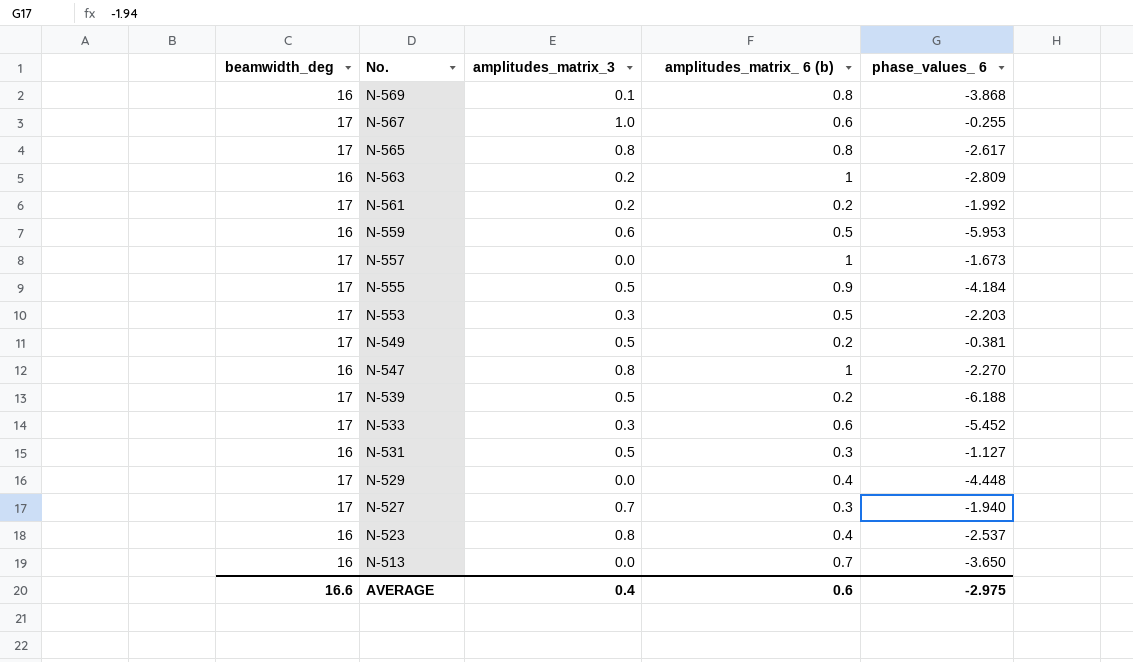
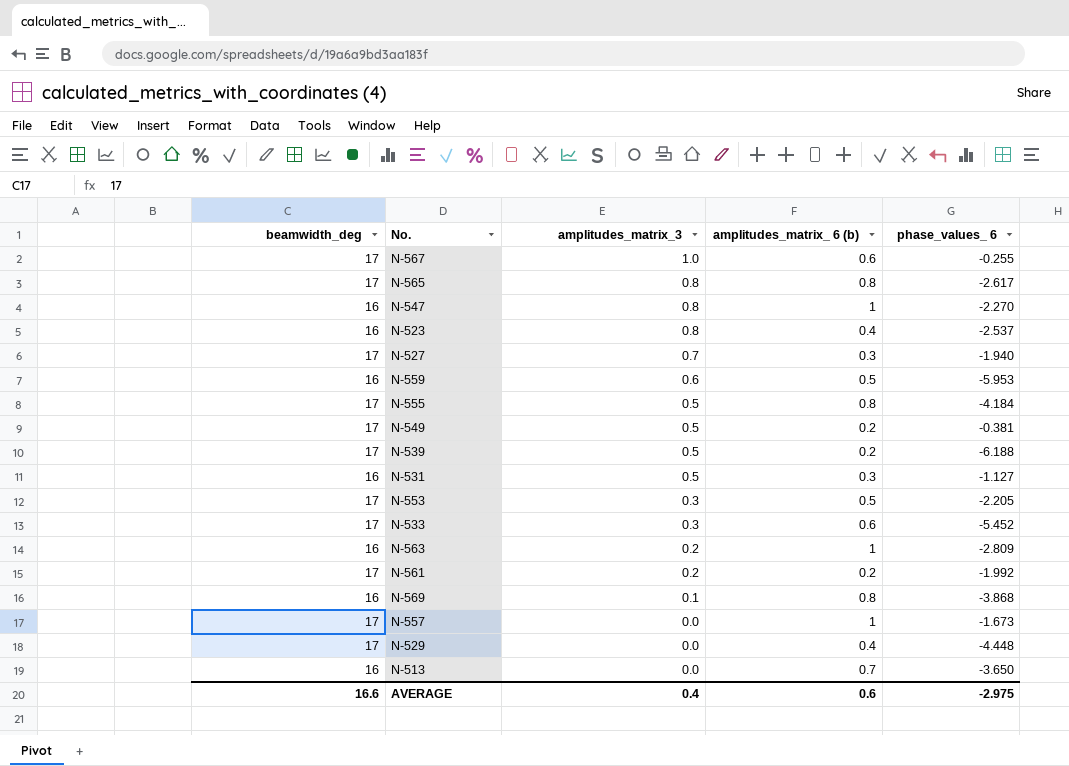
row order: No. descending -> amplitudes_matrix_3 descending
N-555 | amplitudes_matrix_ 6 (b): 0.9 -> 0.8
N-553 | phase_values_ 6: -2.203 -> -2.205

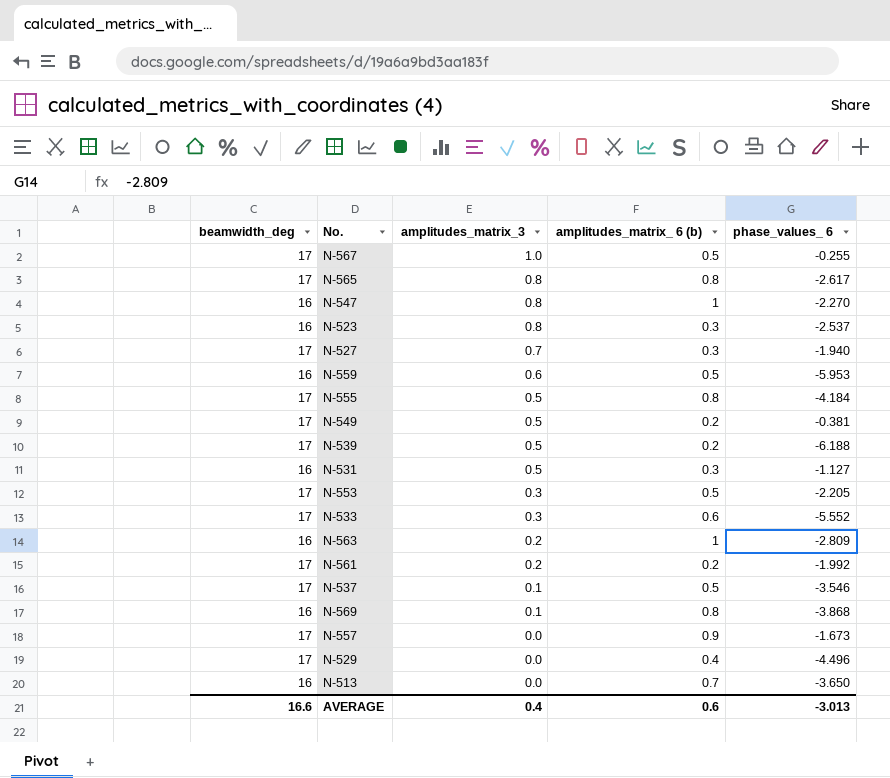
N-567 | amplitudes_matrix_ 6 (b): 0.6 -> 0.5
N-523 | amplitudes_matrix_ 6 (b): 0.4 -> 0.3
N-533 | phase_values_ 6: -5.452 -> -5.552
row N-537: none -> 17 | 0.1 | 0.5 | -3.546
N-557 | amplitudes_matrix_ 6 (b): 1 -> 0.9
N-529 | phase_values_ 6: -4.448 -> -4.496
AVERAGE | phase_values_ 6: -2.975 -> -3.013

